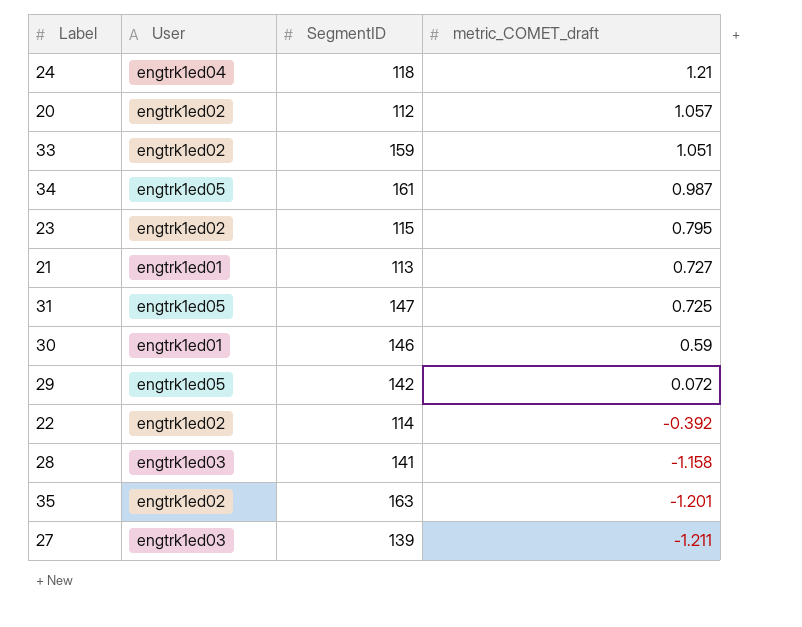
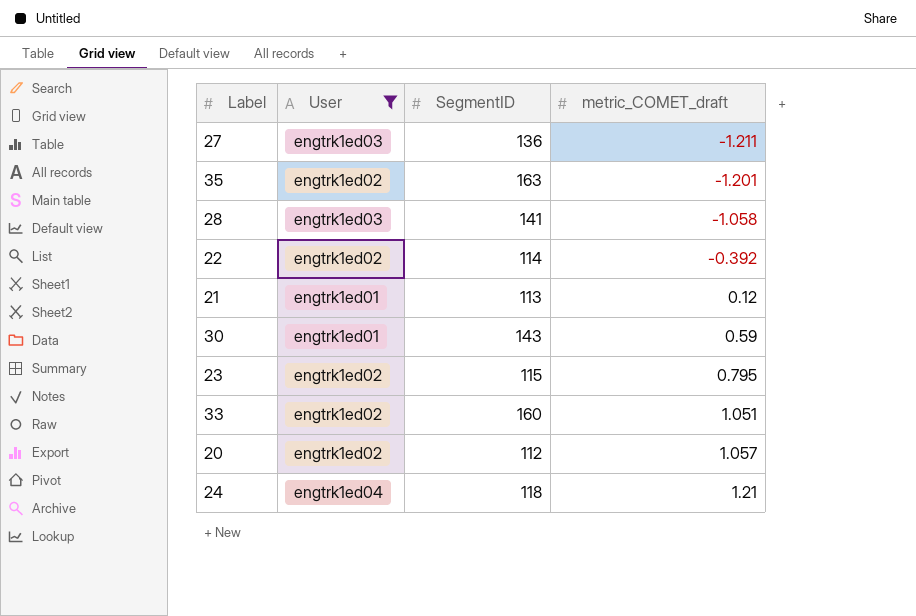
filter: none -> User != engtrk1ed05
row order: metric_COMET_draft descending -> metric_COMET_draft ascending
27 | SegmentID: 139 -> 136
28 | metric_COMET_draft: -1.158 -> -1.058
21 | metric_COMET_draft: 0.727 -> 0.12
30 | SegmentID: 146 -> 143
33 | SegmentID: 159 -> 160

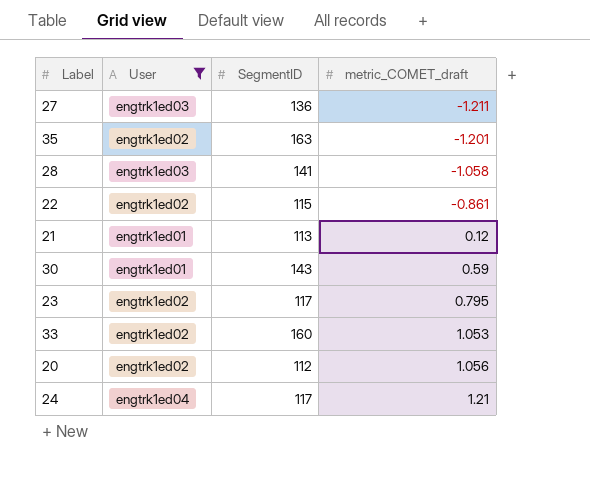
22 | SegmentID: 114 -> 115
22 | metric_COMET_draft: -0.392 -> -0.861
23 | SegmentID: 115 -> 117
33 | metric_COMET_draft: 1.051 -> 1.053
20 | metric_COMET_draft: 1.057 -> 1.056
24 | SegmentID: 118 -> 117

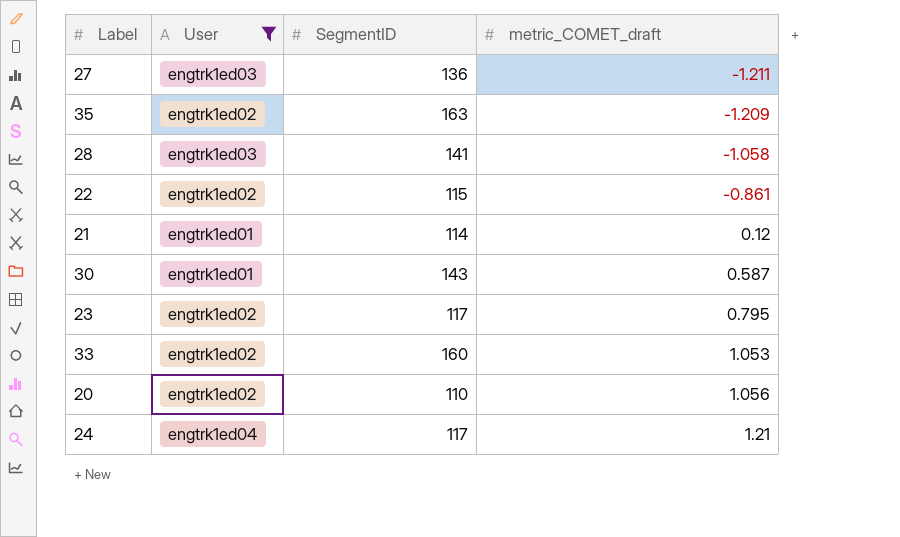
35 | metric_COMET_draft: -1.201 -> -1.209
21 | SegmentID: 113 -> 114
30 | metric_COMET_draft: 0.59 -> 0.587
20 | SegmentID: 112 -> 110

